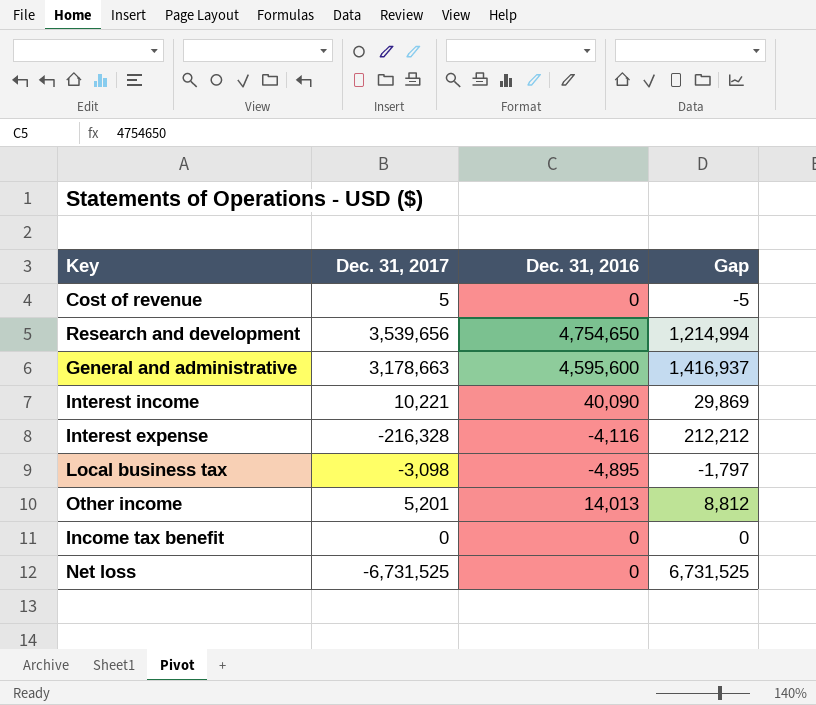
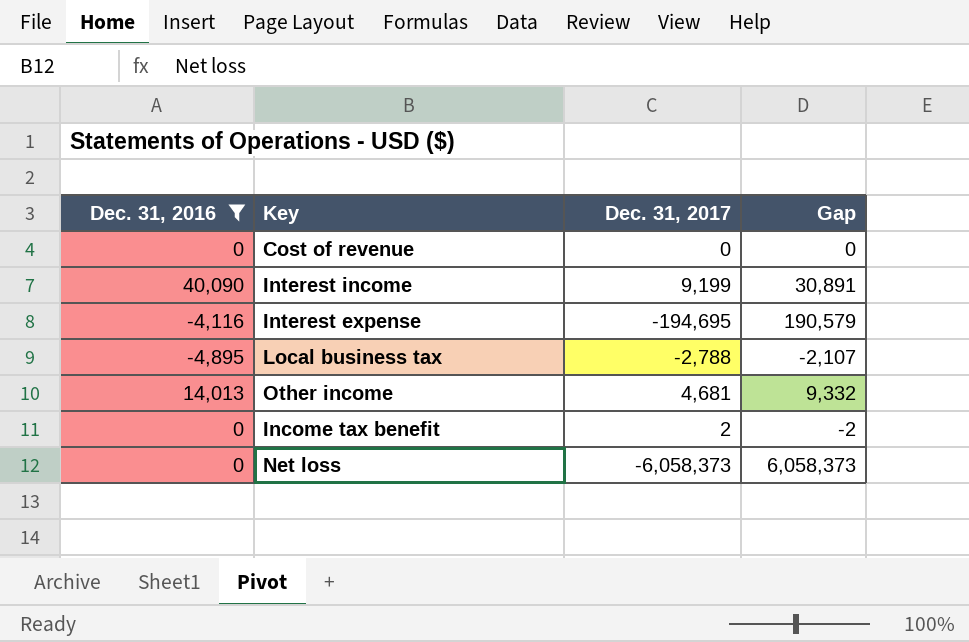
filter: none -> Dec. 31, 2016 <= 40,090
column Dec. 31, 2016 | position: 3 -> 1
Cost of revenue | Dec. 31, 2017: 5 -> 0
Cost of revenue | Gap: -5 -> 0
Interest income | Dec. 31, 2017: 10,221 -> 9,199
Interest income | Gap: 29,869 -> 30,891
Interest expense | Dec. 31, 2017: -216,328 -> -194,695
Interest expense | Gap: 212,212 -> 190,579
Local business tax | Dec. 31, 2017: -3,098 -> -2,788
Local business tax | Gap: -1,797 -> -2,107
Other income | Dec. 31, 2017: 5,201 -> 4,681
Other income | Gap: 8,812 -> 9,332
Income tax benefit | Dec. 31, 2017: 0 -> 2
Income tax benefit | Gap: 0 -> -2
Net loss | Dec. 31, 2017: -6,731,525 -> -6,058,373
Net loss | Gap: 6,731,525 -> 6,058,373

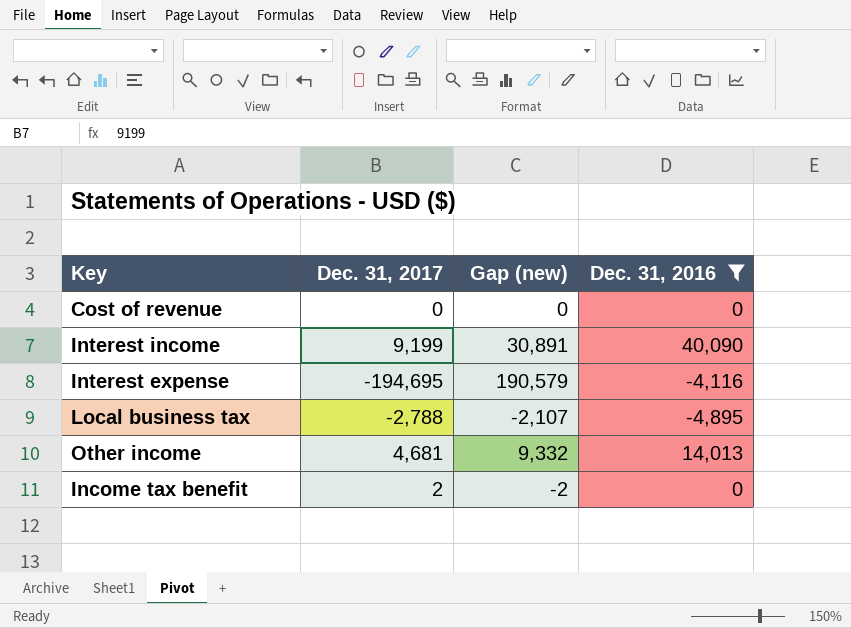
column name: Gap -> Gap (new)
column Dec. 31, 2016 | position: 1 -> 4
row Net loss: 0 | -6,058,373 | 6,058,373 -> none

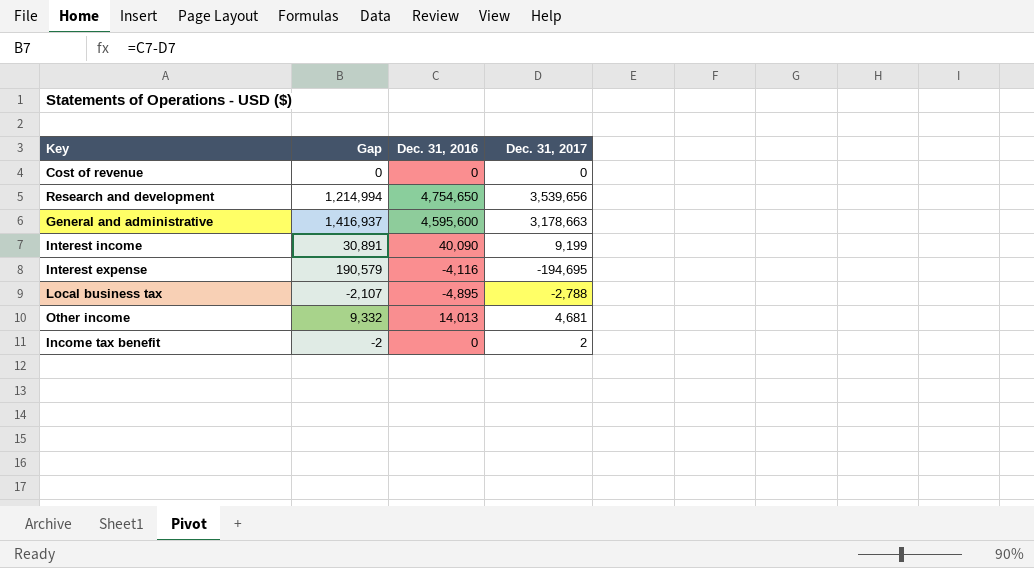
filter: Dec. 31, 2016 <= 40,090 -> none
column name: Gap (new) -> Gap
column Dec. 31, 2017 | position: 2 -> 4

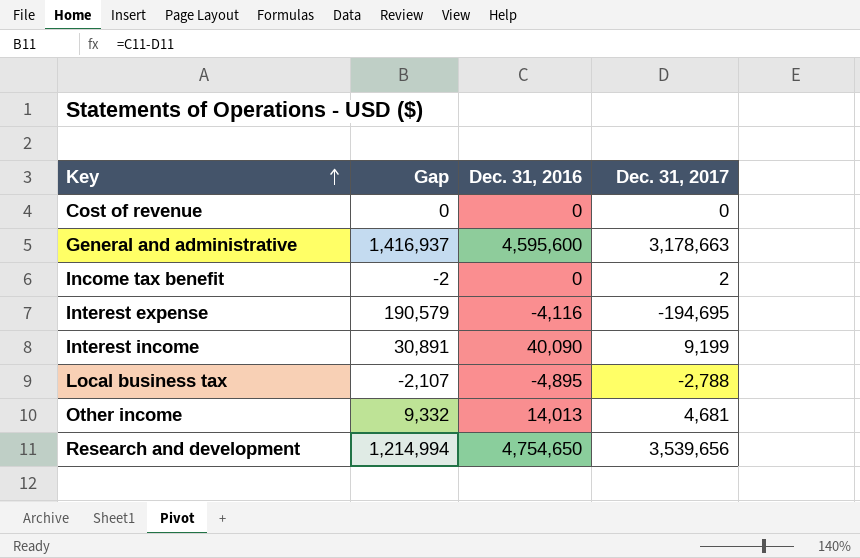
row order: none -> Key ascending

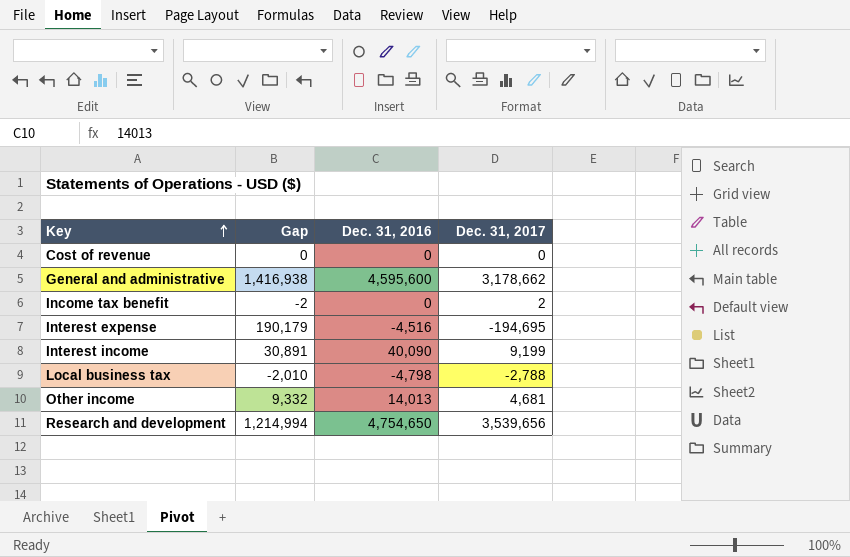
General and administrative | Gap: 1,416,937 -> 1,416,938
General and administrative | Dec. 31, 2017: 3,178,663 -> 3,178,662
Interest expense | Gap: 190,579 -> 190,179
Interest expense | Dec. 31, 2016: -4,116 -> -4,516
Local business tax | Gap: -2,107 -> -2,010
Local business tax | Dec. 31, 2016: -4,895 -> -4,798

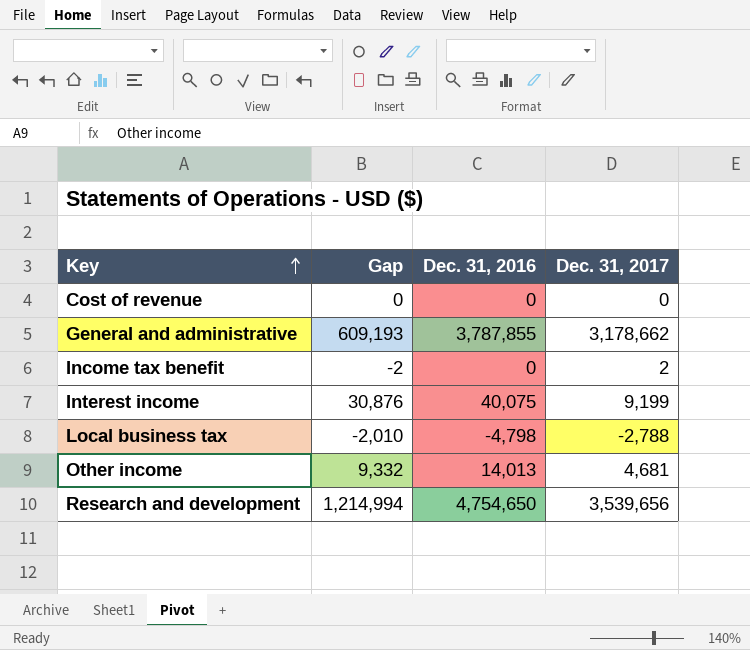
row Interest expense: 190,179 | -4,516 | -194,695 -> none
General and administrative | Gap: 1,416,938 -> 609,193
General and administrative | Dec. 31, 2016: 4,595,600 -> 3,787,855
Interest income | Gap: 30,891 -> 30,876
Interest income | Dec. 31, 2016: 40,090 -> 40,075

